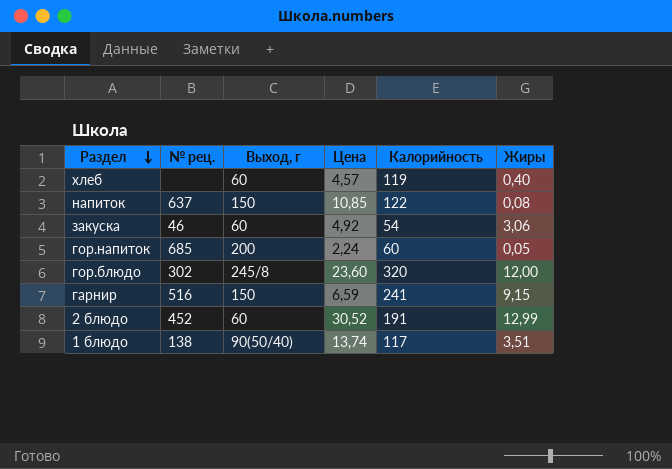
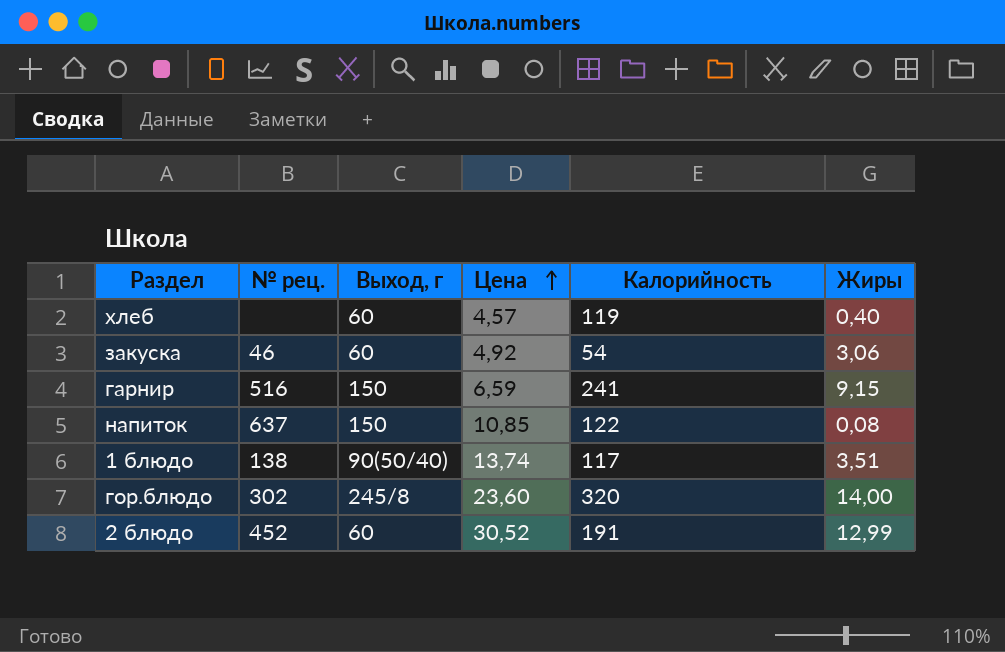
row order: Раздел descending -> Цена ascending
row гор.напиток: 685 | 200 | 2,24 | 60 | 0,05 -> none
гор.блюдо | Жиры: 12,00 -> 14,00

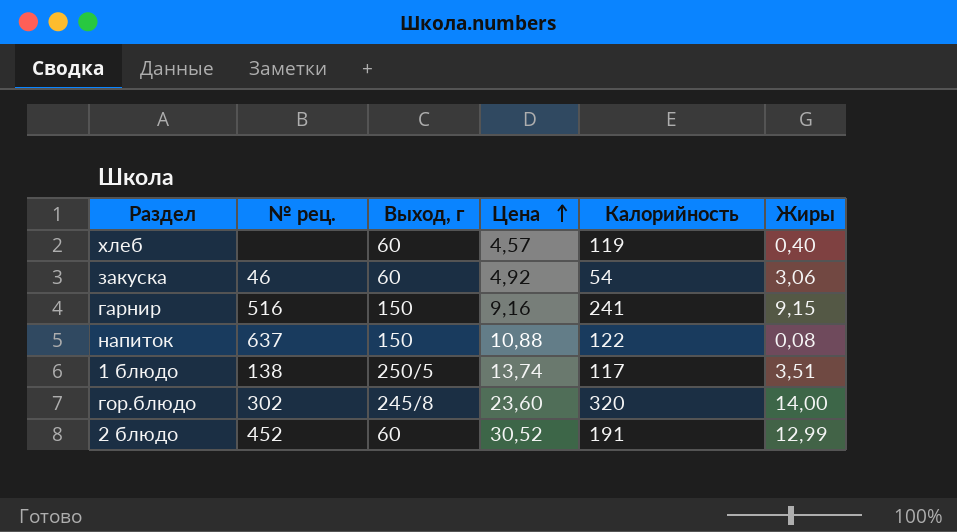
гарнир | Цена: 6,59 -> 9,16
напиток | Цена: 10,85 -> 10,88
1 блюдо | Выход, г: 90(50/40) -> 250/5

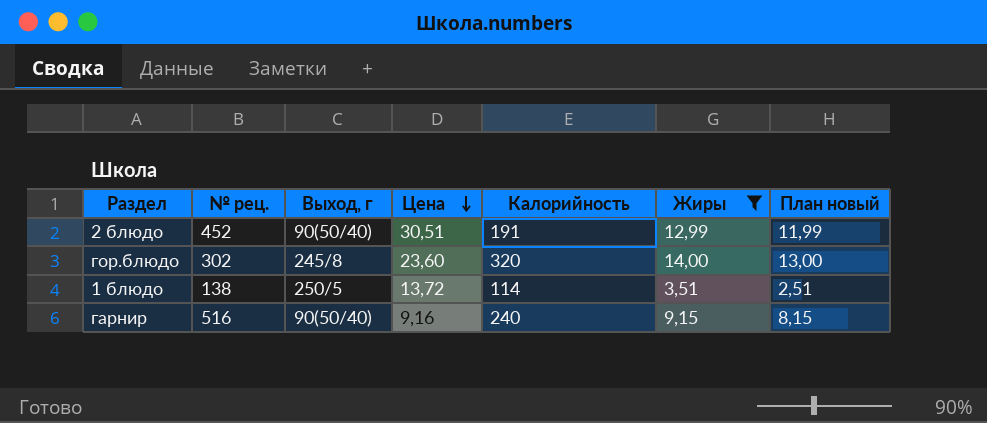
filter: none -> Жиры >= 3,51
row order: Цена ascending -> Цена descending
column План новый | formula: none -> [Жиры] - 1
2 блюдо | Выход, г: 60 -> 90(50/40)
2 блюдо | Цена: 30,52 -> 30,51
1 блюдо | Цена: 13,74 -> 13,72
1 блюдо | Калорийность: 117 -> 114
гарнир | Выход, г: 150 -> 90(50/40)
гарнир | Калорийность: 241 -> 240

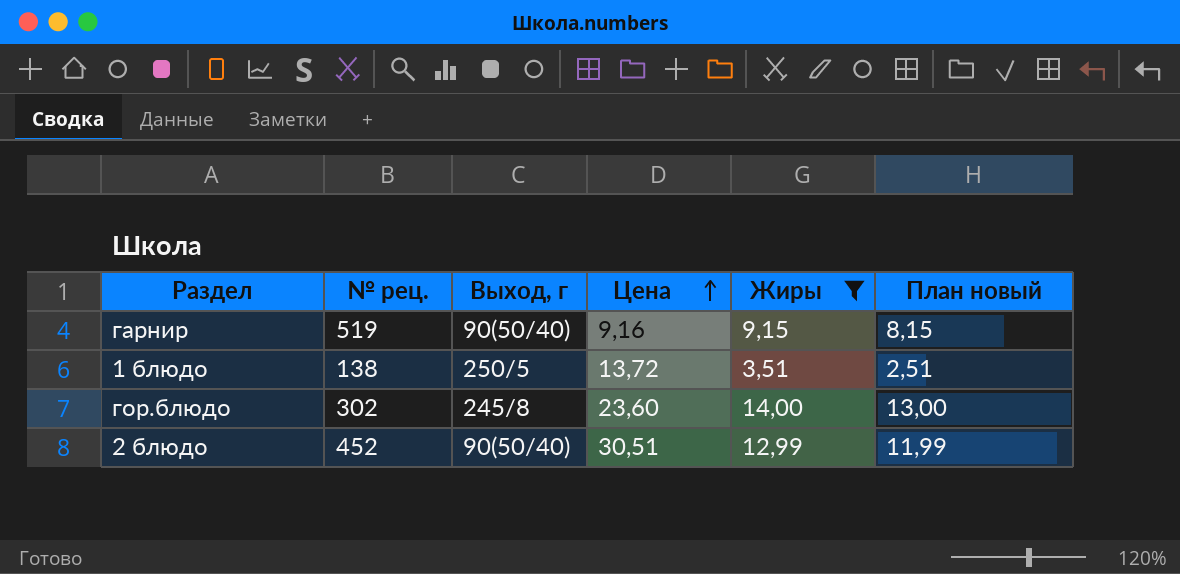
row order: Цена descending -> Цена ascending
column Калорийность | position: 5 -> none
гарнир | № рец.: 516 -> 519

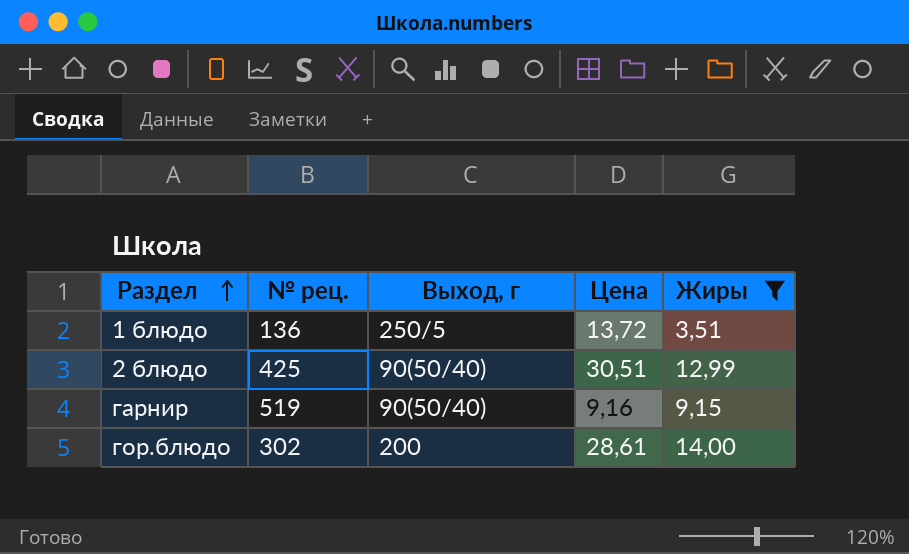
row order: Цена ascending -> Раздел ascending
column План новый | formula: [Жиры] - 1 -> none
1 блюдо | № рец.: 138 -> 136
2 блюдо | № рец.: 452 -> 425
гор.блюдо | Выход, г: 245/8 -> 200
гор.блюдо | Цена: 23,60 -> 28,61

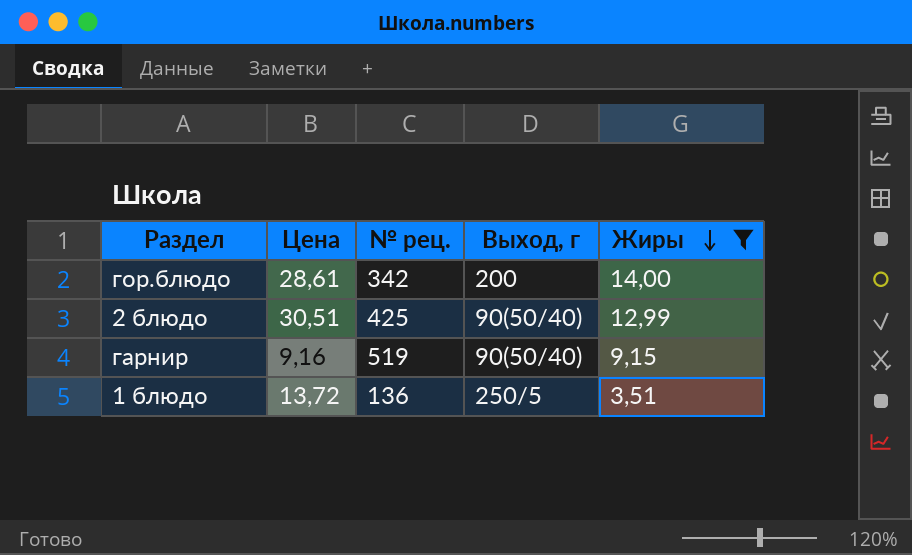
row order: Раздел ascending -> Жиры descending
column Цена | position: 4 -> 2
гор.блюдо | № рец.: 302 -> 342

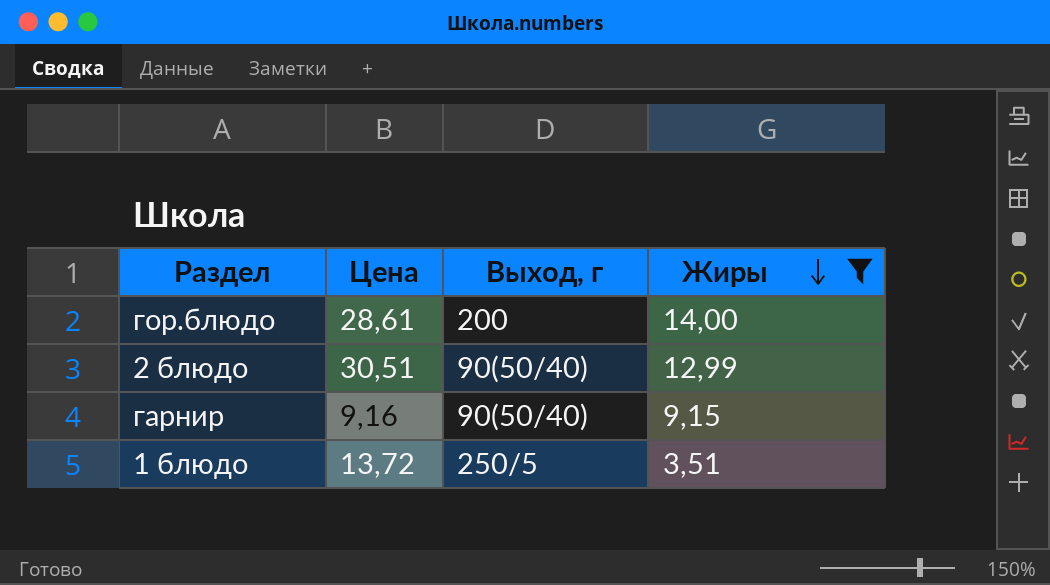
column № рец. | position: 3 -> none

